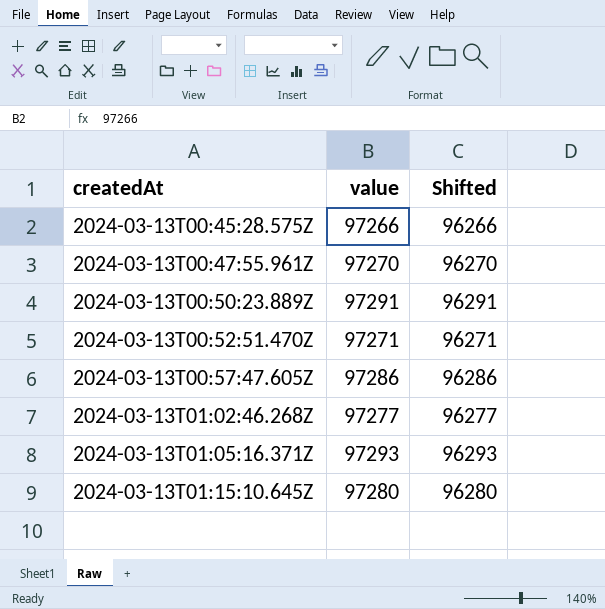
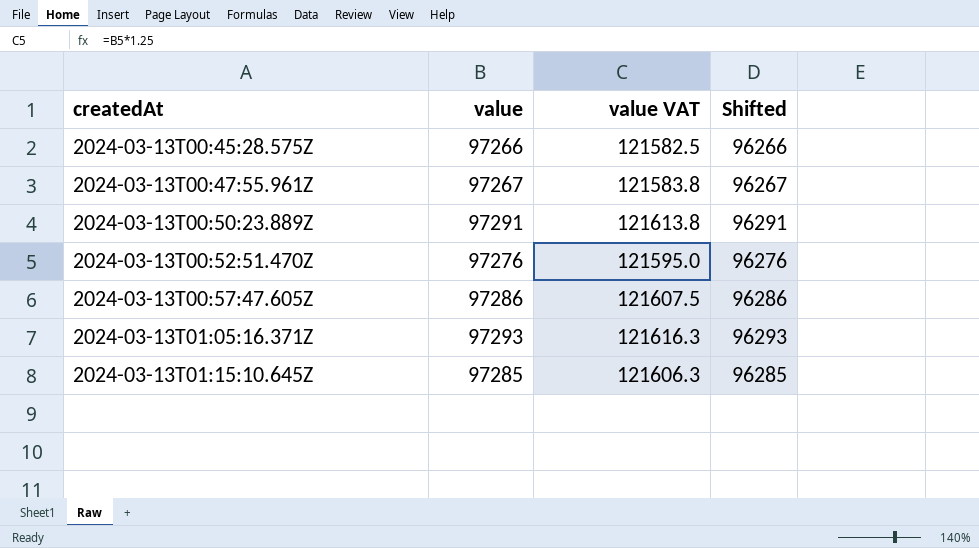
column value VAT | formula: none -> [value] * 1.25
row 2024-03-13T01:02:46.268Z: 97277 | 96277 -> none
2024-03-13T00:47:55.961Z | value: 97270 -> 97267
2024-03-13T00:47:55.961Z | Shifted: 96270 -> 96267
2024-03-13T00:52:51.470Z | value: 97271 -> 97276
2024-03-13T00:52:51.470Z | Shifted: 96271 -> 96276
2024-03-13T01:15:10.645Z | value: 97280 -> 97285
2024-03-13T01:15:10.645Z | Shifted: 96280 -> 96285

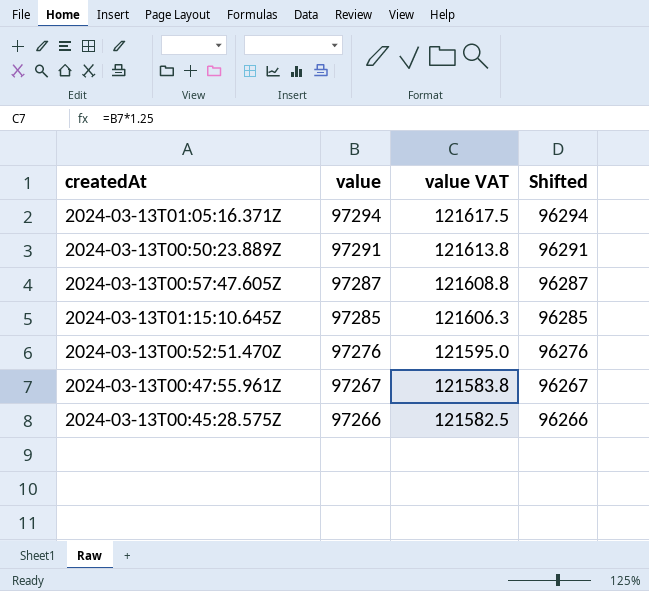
row order: createdAt ascending -> value descending
2024-03-13T01:05:16.371Z | value: 97293 -> 97294
2024-03-13T01:05:16.371Z | value VAT: 121616.3 -> 121617.5
2024-03-13T01:05:16.371Z | Shifted: 96293 -> 96294
2024-03-13T00:57:47.605Z | value: 97286 -> 97287
2024-03-13T00:57:47.605Z | value VAT: 121607.5 -> 121608.8
2024-03-13T00:57:47.605Z | Shifted: 96286 -> 96287

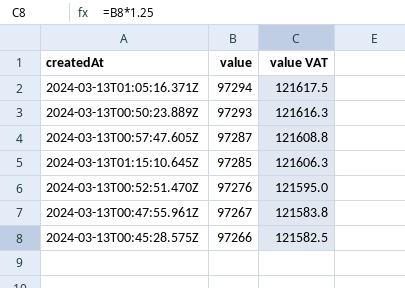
column Shifted | formula: [value] - 1000 -> none
2024-03-13T00:50:23.889Z | value: 97291 -> 97293
2024-03-13T00:50:23.889Z | value VAT: 121613.8 -> 121616.3

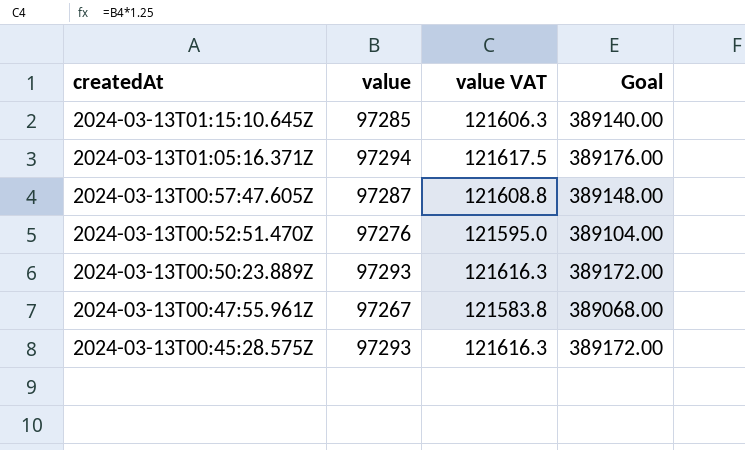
row order: value descending -> createdAt descending
column Goal | formula: none -> [value] * 4
2024-03-13T00:45:28.575Z | value: 97266 -> 97293
2024-03-13T00:45:28.575Z | value VAT: 121582.5 -> 121616.3

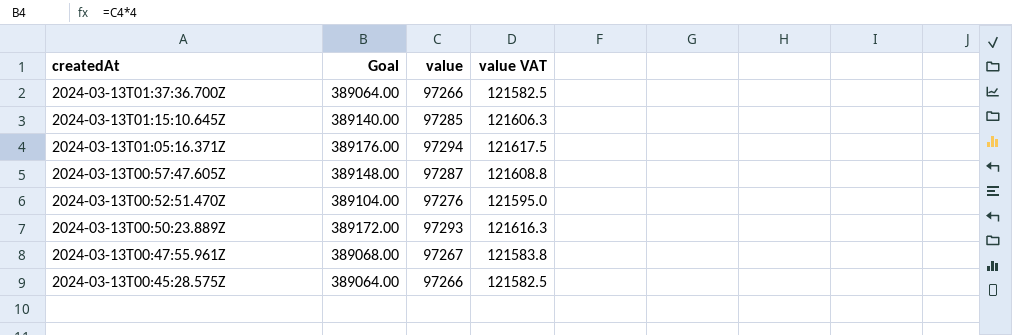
column Goal | position: 4 -> 2
row 2024-03-13T01:37:36.700Z: none -> 389064.00 | 97266 | 121582.5
2024-03-13T00:45:28.575Z | Goal: 389172.00 -> 389064.00
2024-03-13T00:45:28.575Z | value: 97293 -> 97266
2024-03-13T00:45:28.575Z | value VAT: 121616.3 -> 121582.5

